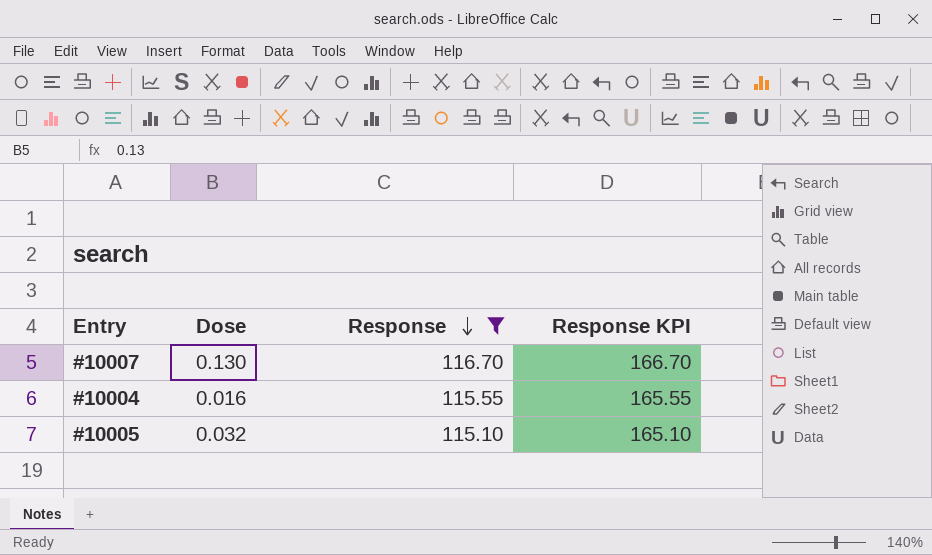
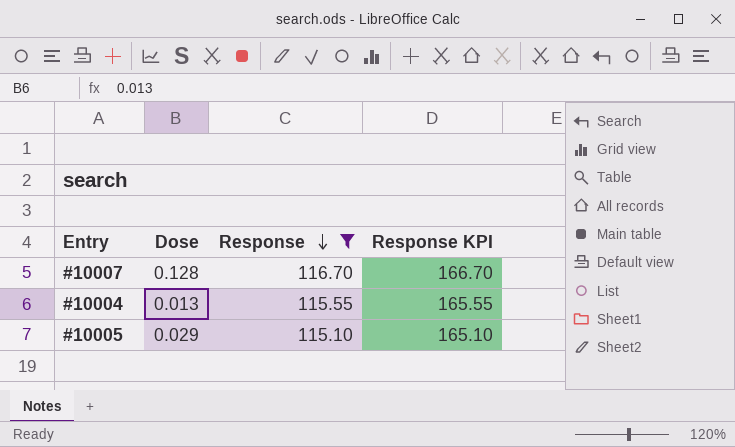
#10007 | Dose: 0.130 -> 0.128
#10004 | Dose: 0.016 -> 0.013
#10005 | Dose: 0.032 -> 0.029

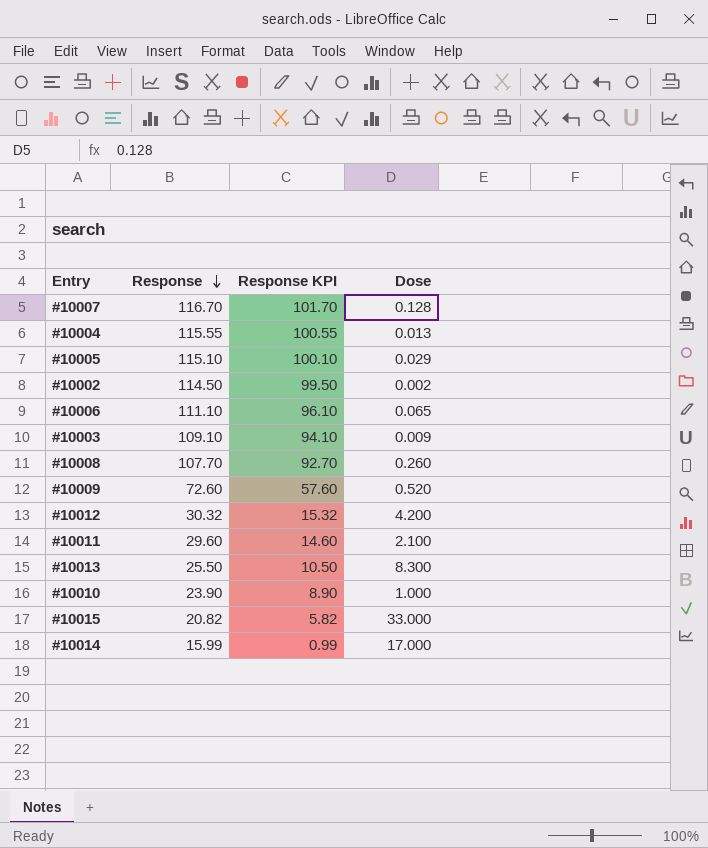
filter: Response >= 115.10 -> none
column Response KPI | formula: [Response] + 50 -> [Response] - 15
column Dose | position: 2 -> 4

